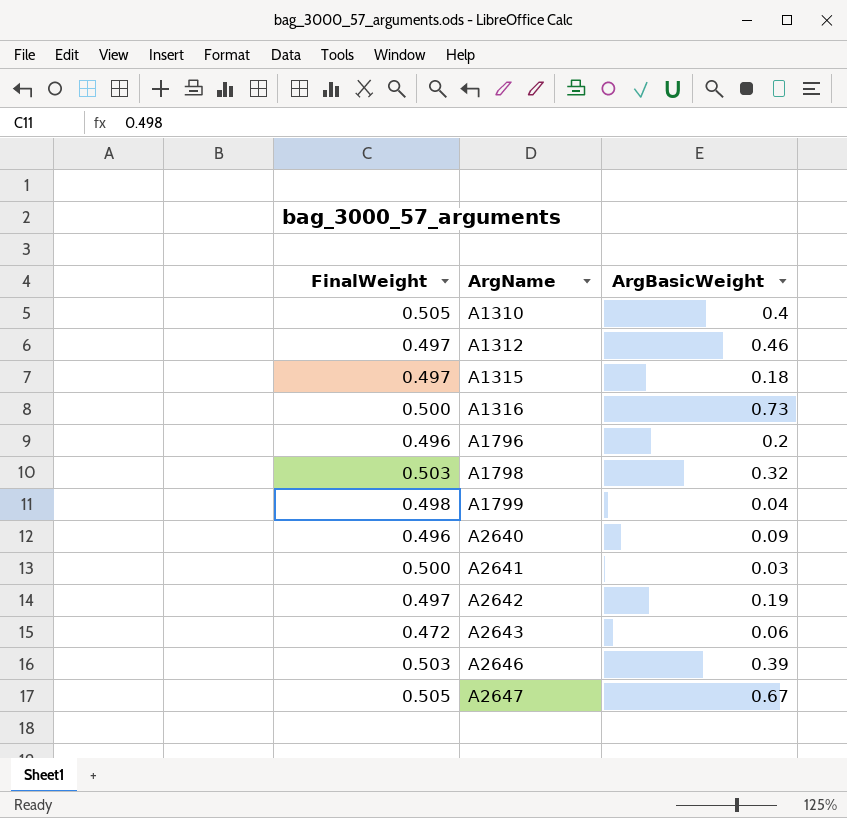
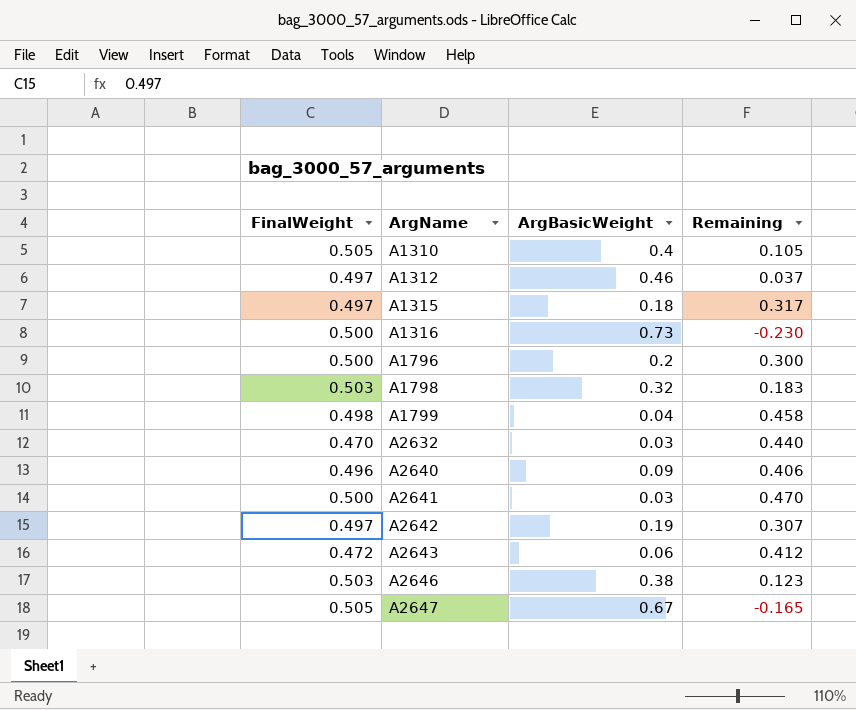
column Remaining | formula: none -> [FinalWeight] - [ArgBasicWeight]
A1796 | FinalWeight: 0.496 -> 0.500
row A2632: none -> 0.470 | 0.03 | 0.440
A2646 | ArgBasicWeight: 0.39 -> 0.38

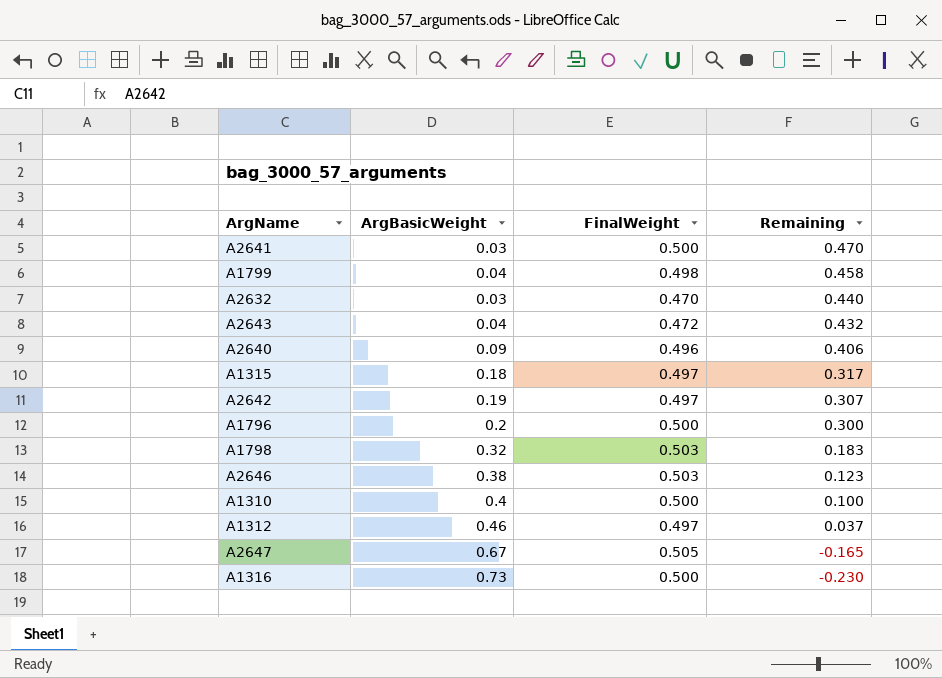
row order: ArgName ascending -> Remaining descending
column FinalWeight | position: 1 -> 3
A2643 | ArgBasicWeight: 0.06 -> 0.04
A2643 | Remaining: 0.412 -> 0.432
A1310 | FinalWeight: 0.505 -> 0.500
A1310 | Remaining: 0.105 -> 0.100

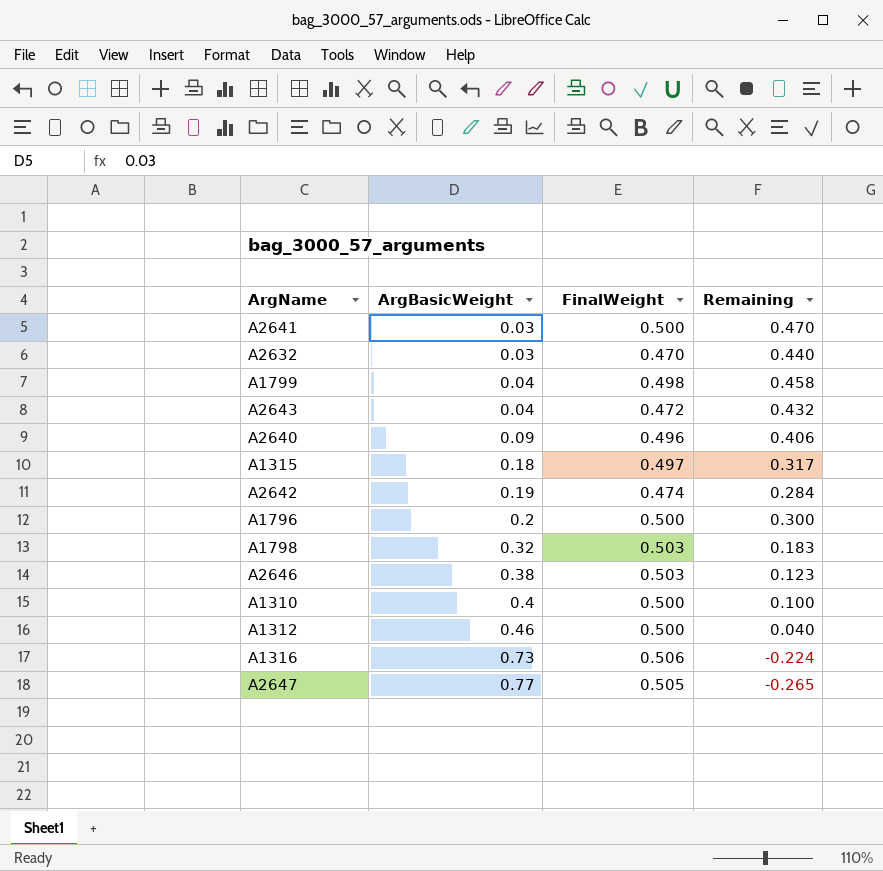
row order: Remaining descending -> ArgBasicWeight ascending
A2642 | FinalWeight: 0.497 -> 0.474
A2642 | Remaining: 0.307 -> 0.284
A1312 | FinalWeight: 0.497 -> 0.500
A1312 | Remaining: 0.037 -> 0.040
A1316 | FinalWeight: 0.500 -> 0.506
A1316 | Remaining: -0.230 -> -0.224
A2647 | ArgBasicWeight: 0.67 -> 0.77
A2647 | Remaining: -0.165 -> -0.265

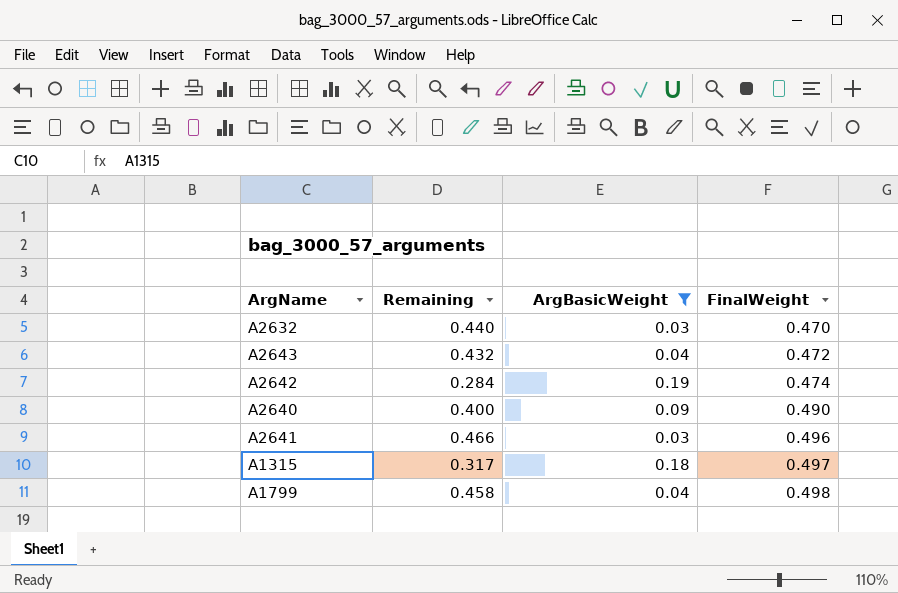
filter: none -> ArgBasicWeight <= 0.19
row order: ArgBasicWeight ascending -> FinalWeight ascending
column Remaining | position: 4 -> 2
A2640 | Remaining: 0.406 -> 0.400
A2640 | FinalWeight: 0.496 -> 0.490
A2641 | Remaining: 0.470 -> 0.466
A2641 | FinalWeight: 0.500 -> 0.496

